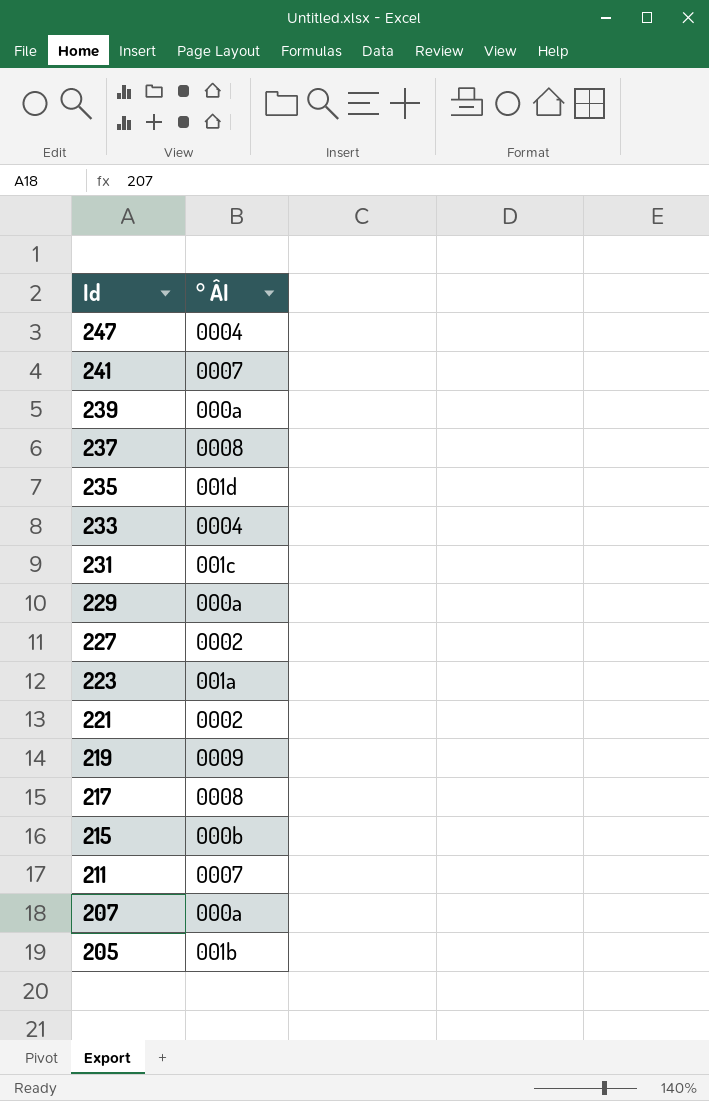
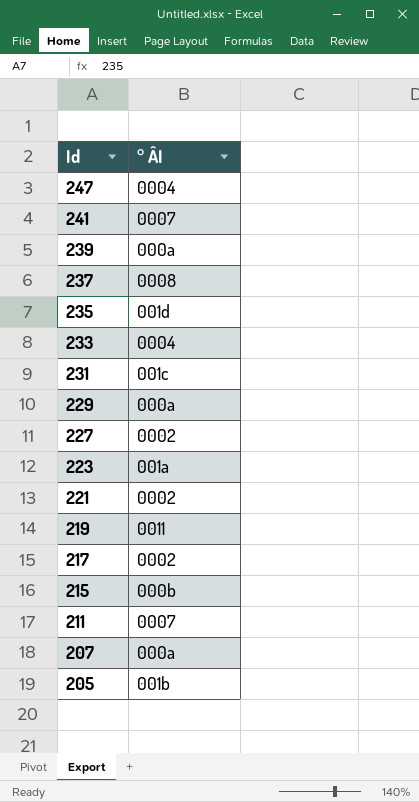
219 | ° ÂI: 0009 -> 0011
217 | ° ÂI: 0008 -> 0002

